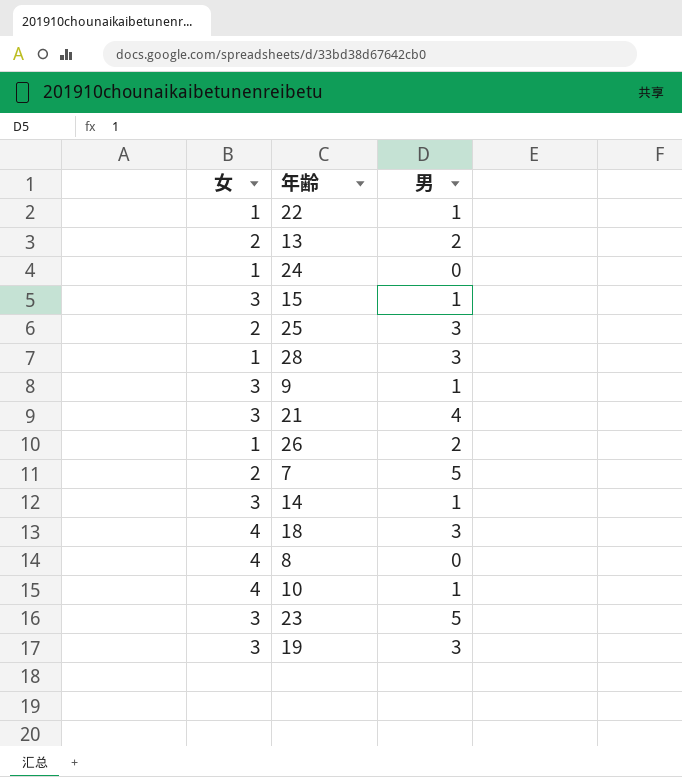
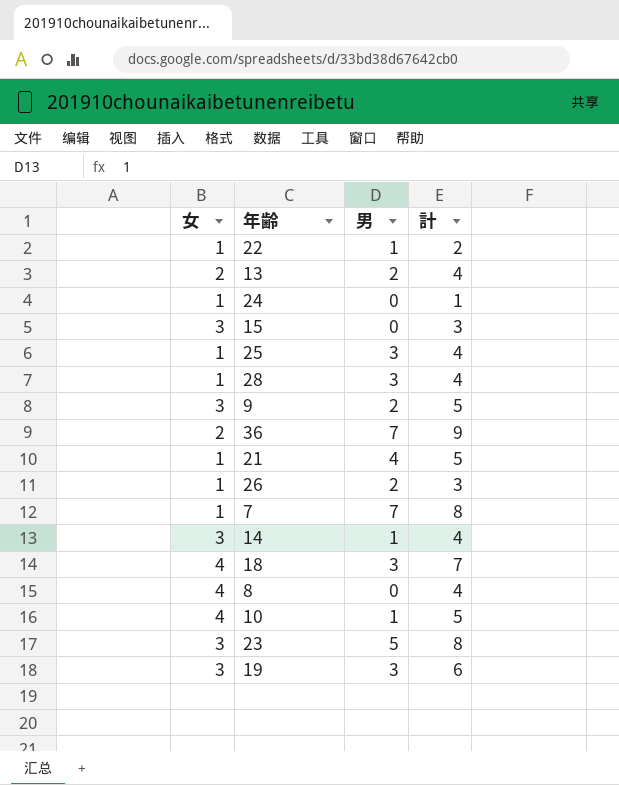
column 計 | formula: none -> [女] + [男]
15 | 男: 1 -> 0
25 | 女: 2 -> 1
9 | 男: 1 -> 2
row 36: none -> 2 | 7 | 9
21 | 女: 3 -> 1
7 | 女: 2 -> 1
7 | 男: 5 -> 7

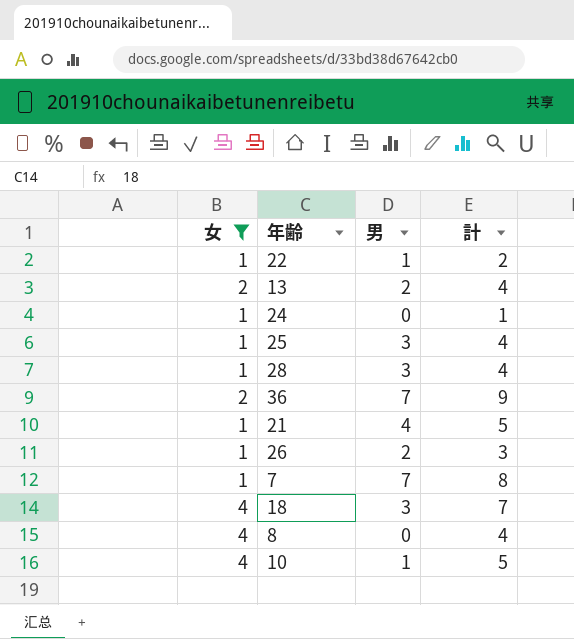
filter: none -> 女 != 3

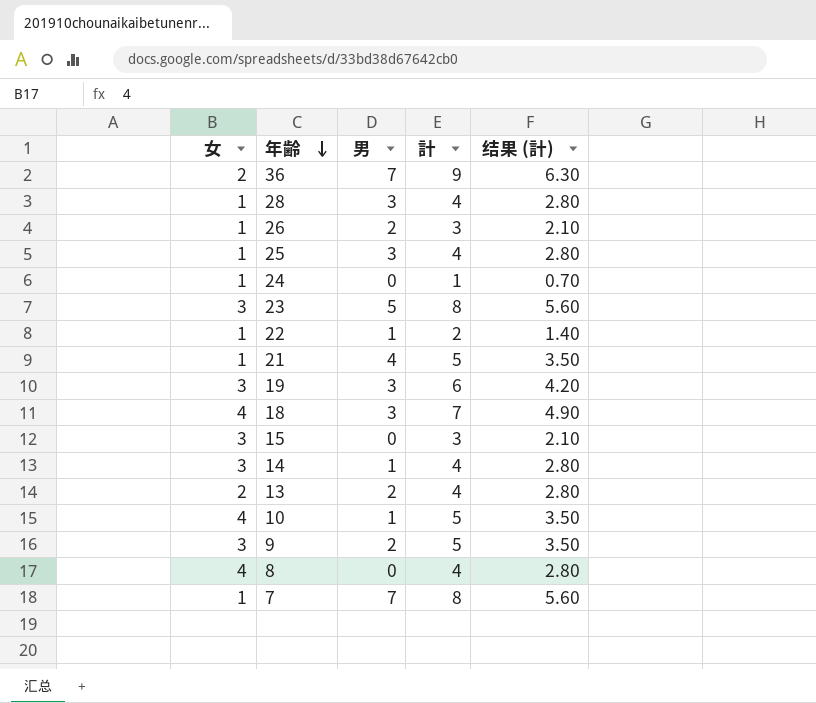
filter: 女 != 3 -> none
row order: none -> 年齢 descending
column 结果 (計) | formula: none -> [計] * 0.7

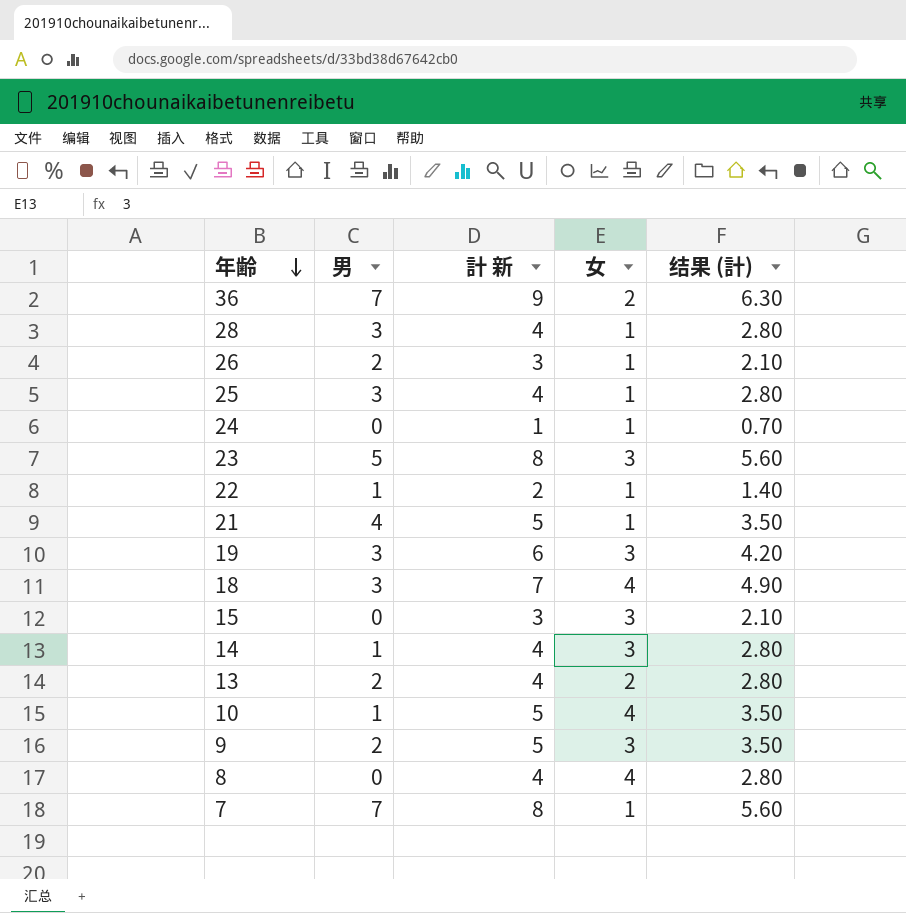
column name: 計 -> 計 新
column 女 | position: 1 -> 4

